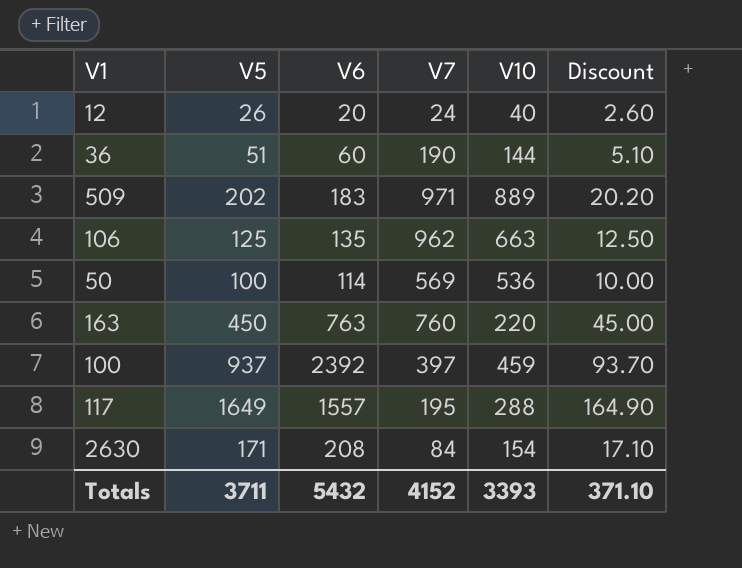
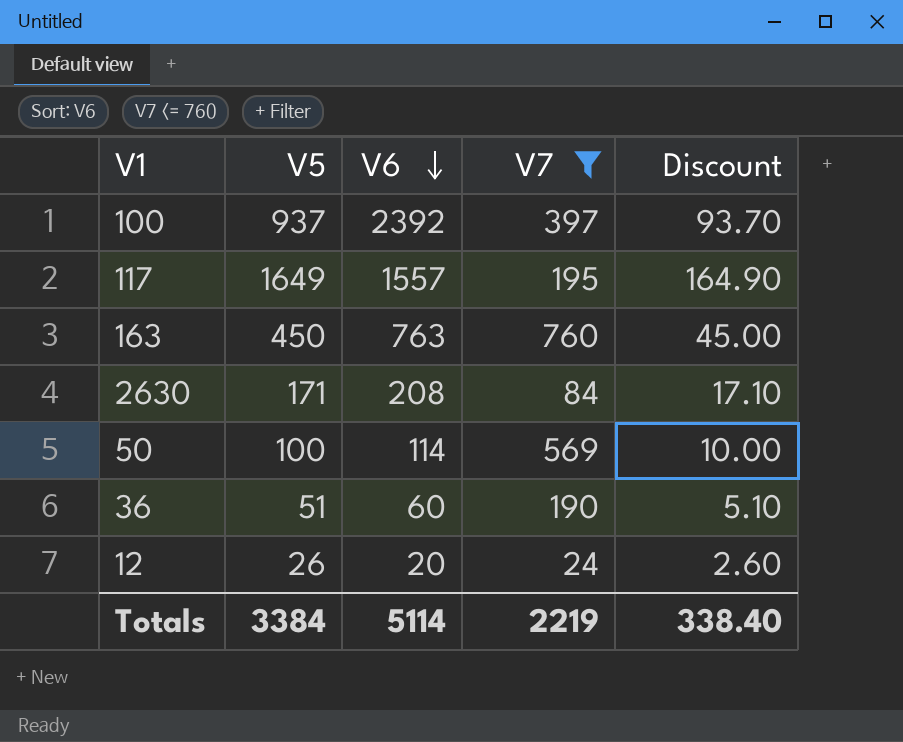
filter: none -> V7 <= 760
row order: none -> V6 descending
column V10 | position: 5 -> none
Totals | V5: 3711 -> 3384
Totals | V6: 5432 -> 5114
Totals | V7: 4152 -> 2219
Totals | Discount: 371.10 -> 338.40

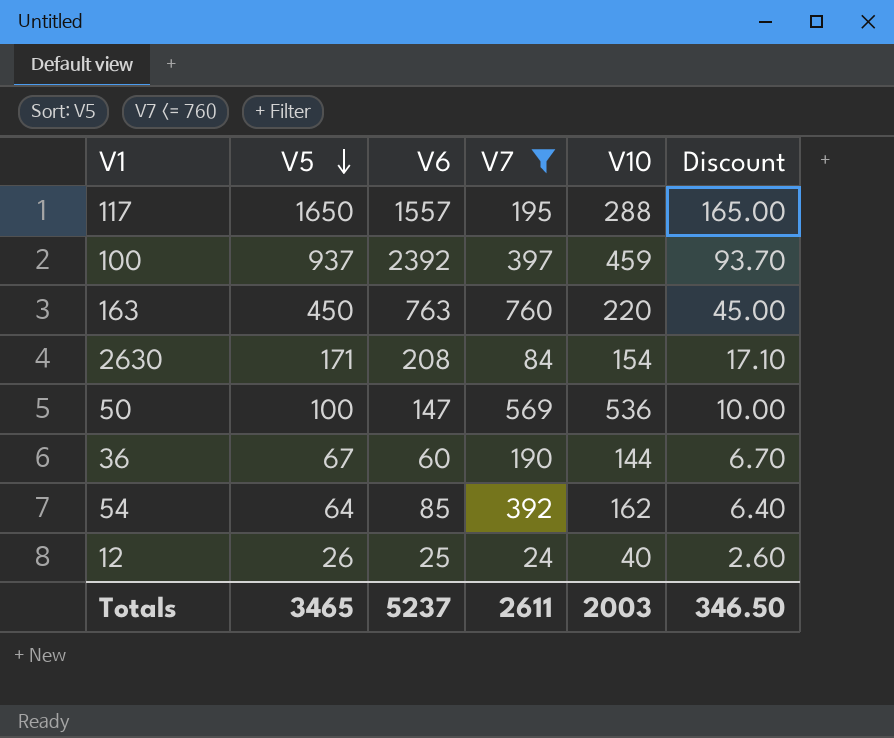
row order: V6 descending -> V5 descending
column V10 | position: none -> 5
117 | V5: 1649 -> 1650
117 | Discount: 164.90 -> 165.00
50 | V6: 114 -> 147
36 | V5: 51 -> 67
36 | Discount: 5.10 -> 6.70
row 54: none -> 64 | 85 | 392 | 162 | 6.40
12 | V6: 20 -> 25
Totals | V5: 3384 -> 3465
Totals | V6: 5114 -> 5237
Totals | V7: 2219 -> 2611
Totals | Discount: 338.40 -> 346.50

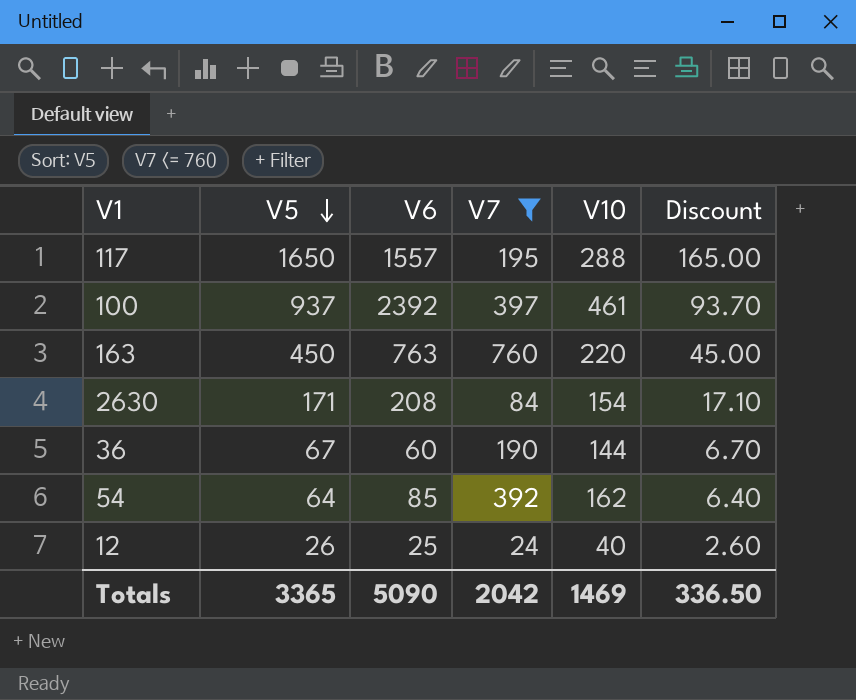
row 50: 100 | 147 | 569 | 536 | 10.00 -> none
100 | V10: 459 -> 461
Totals | V5: 3465 -> 3365
Totals | V6: 5237 -> 5090
Totals | V7: 2611 -> 2042
Totals | V10: 2003 -> 1469
Totals | Discount: 346.50 -> 336.50

